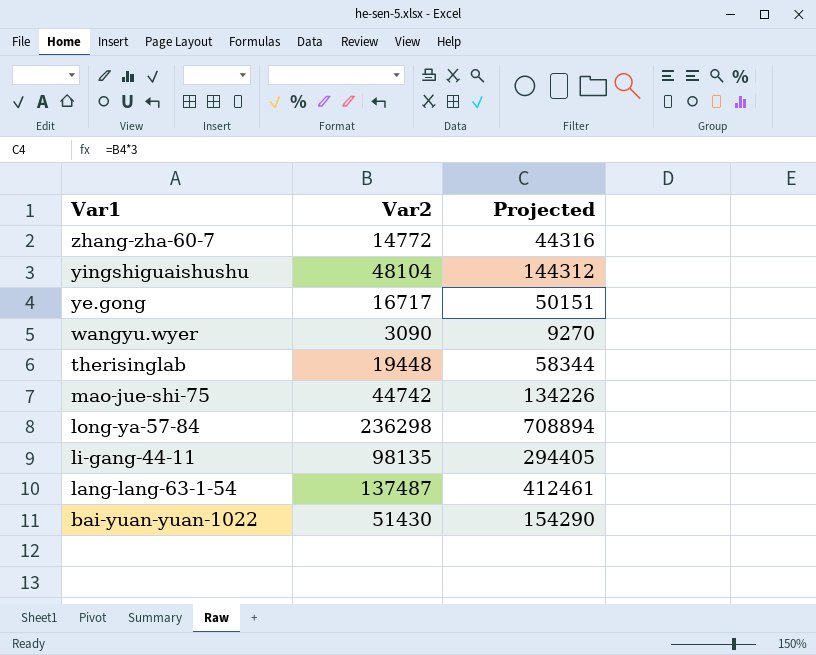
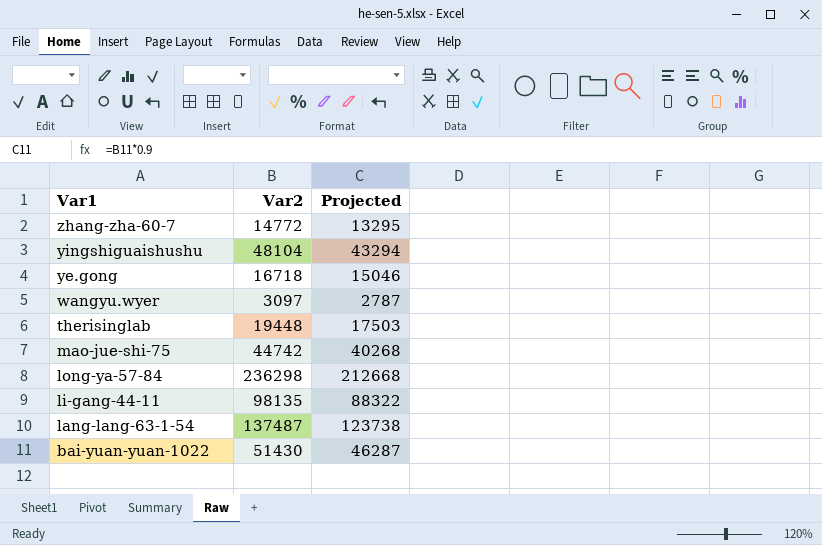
column Projected | formula: [Var2] * 3 -> [Var2] * 0.9
ye.gong | Var2: 16717 -> 16718
wangyu.wyer | Var2: 3090 -> 3097

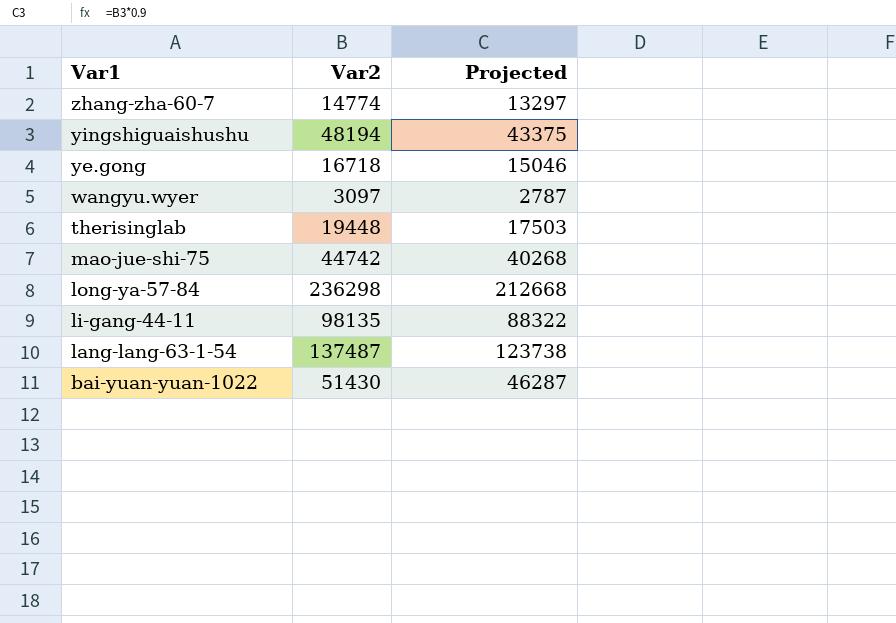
zhang-zha-60-7 | Var2: 14772 -> 14774
zhang-zha-60-7 | Projected: 13295 -> 13297
yingshiguaishushu | Var2: 48104 -> 48194
yingshiguaishushu | Projected: 43294 -> 43375

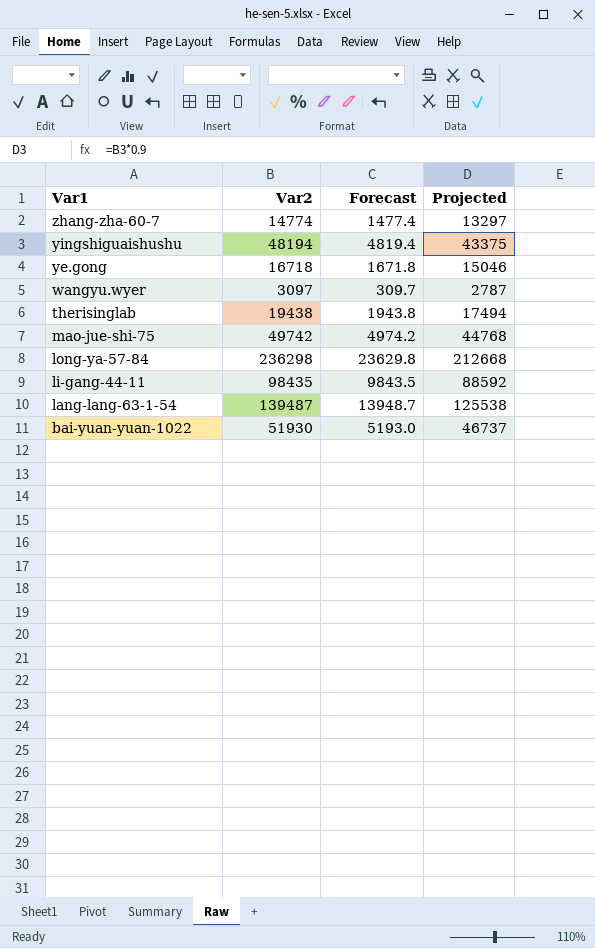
column Forecast | formula: none -> [Var2] * 0.1
therisinglab | Var2: 19448 -> 19438
therisinglab | Projected: 17503 -> 17494
mao-jue-shi-75 | Var2: 44742 -> 49742
mao-jue-shi-75 | Projected: 40268 -> 44768
li-gang-44-11 | Var2: 98135 -> 98435
li-gang-44-11 | Projected: 88322 -> 88592
lang-lang-63-1-54 | Var2: 137487 -> 139487
lang-lang-63-1-54 | Projected: 123738 -> 125538
bai-yuan-yuan-1022 | Var2: 51430 -> 51930
bai-yuan-yuan-1022 | Projected: 46287 -> 46737

